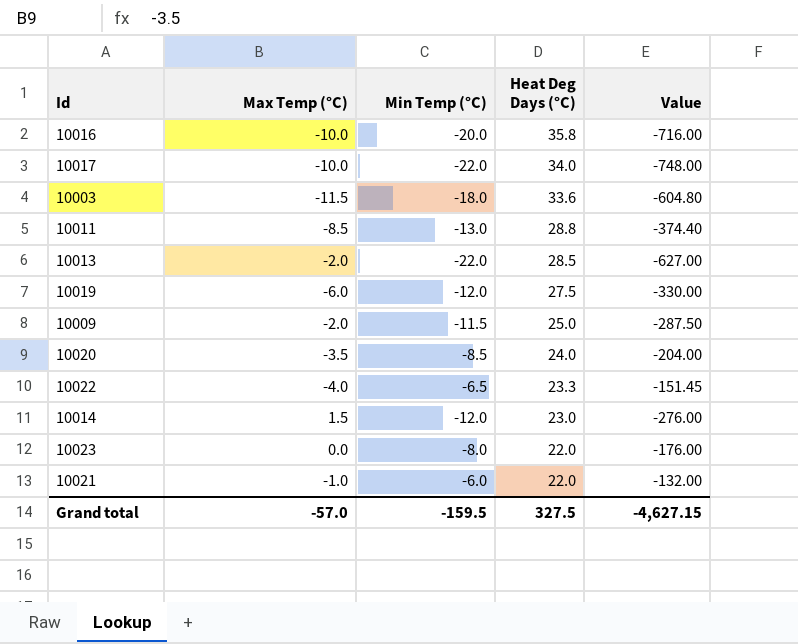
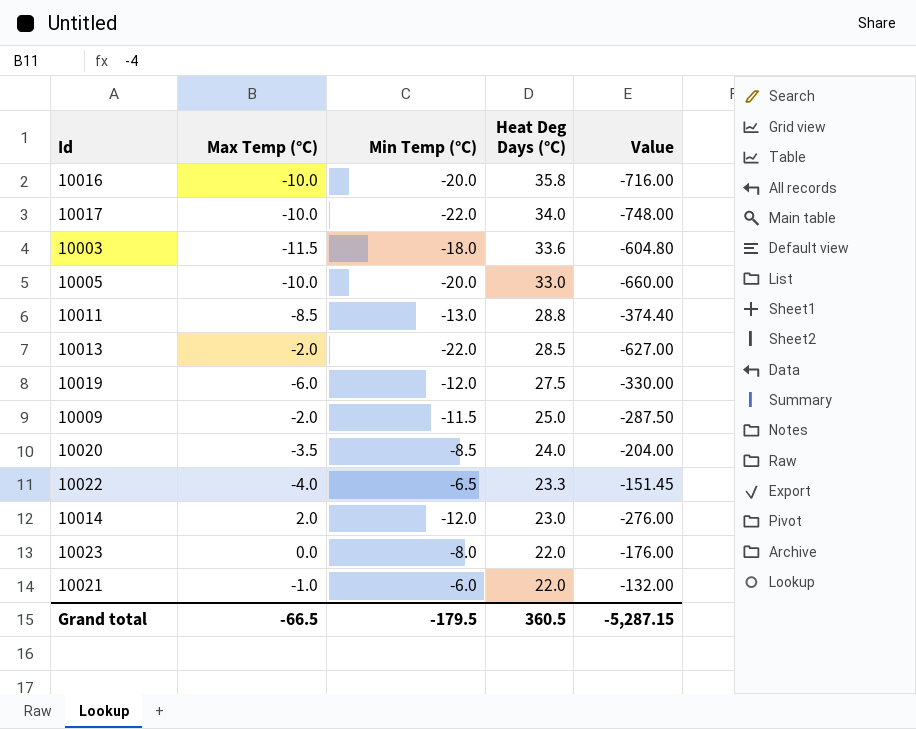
row 10005: none -> -10.0 | -20.0 | 33.0 | -660.00
10014 | Max Temp (°C): 1.5 -> 2.0
Grand total | Max Temp (°C): -57.0 -> -66.5
Grand total | Min Temp (°C): -159.5 -> -179.5
Grand total | Heat Deg Days (°C): 327.5 -> 360.5
Grand total | Value: -4,627.15 -> -5,287.15

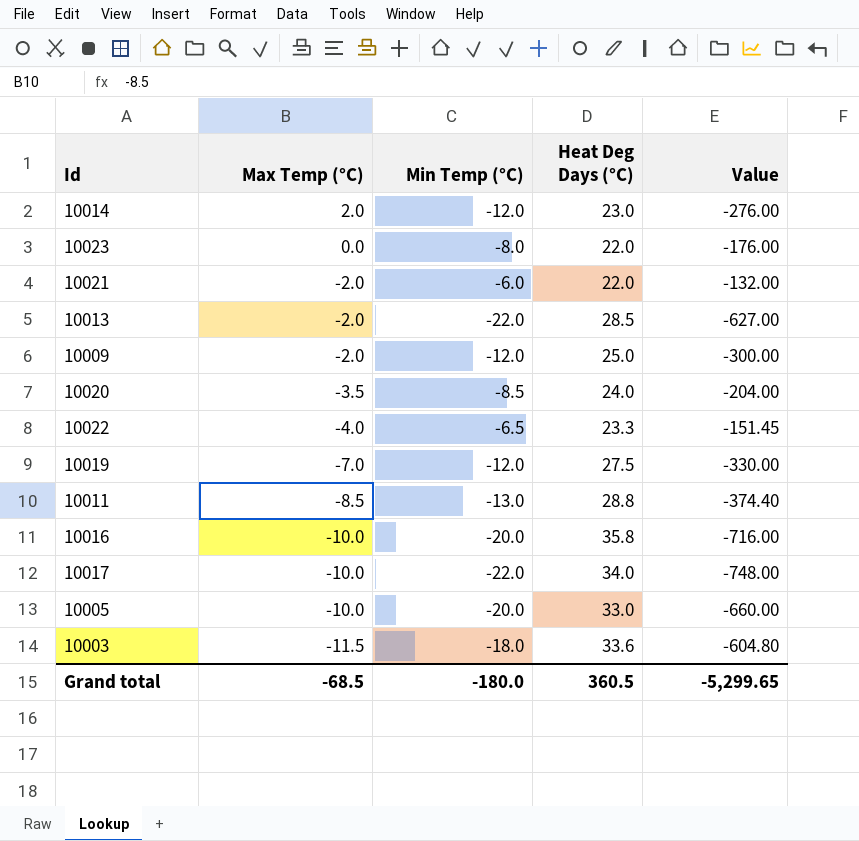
row order: Heat Deg Days (°C) descending -> Max Temp (°C) descending
10021 | Max Temp (°C): -1.0 -> -2.0
10009 | Min Temp (°C): -11.5 -> -12.0
10009 | Value: -287.50 -> -300.00
10019 | Max Temp (°C): -6.0 -> -7.0
Grand total | Max Temp (°C): -66.5 -> -68.5
Grand total | Min Temp (°C): -179.5 -> -180.0
Grand total | Value: -5,287.15 -> -5,299.65

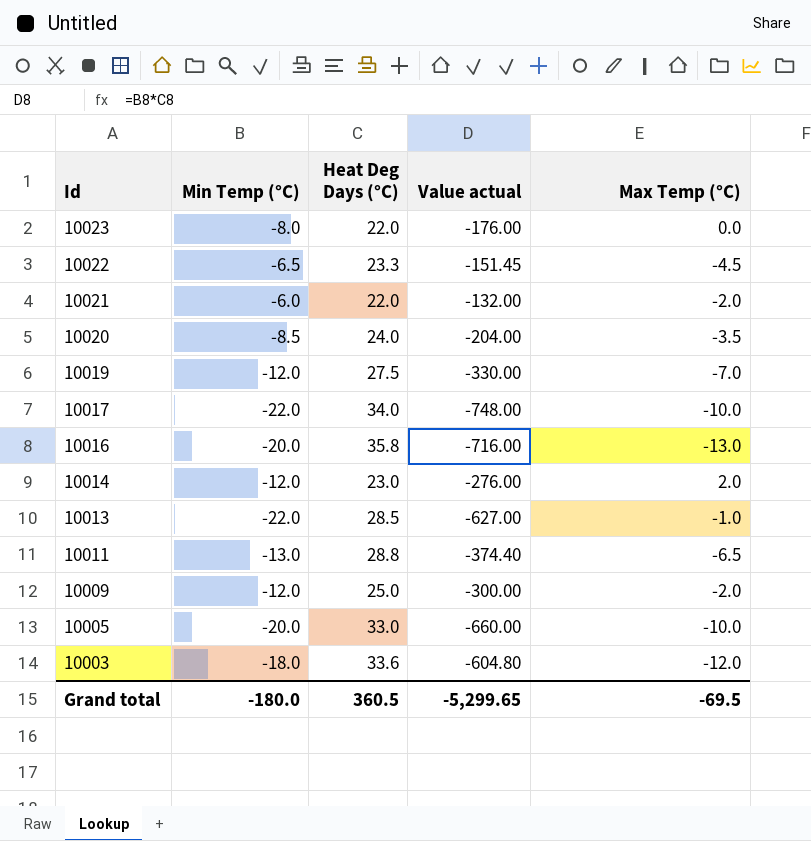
row order: Max Temp (°C) descending -> Id descending
column name: Value -> Value actual
column Max Temp (°C) | position: 2 -> 5
10022 | Max Temp (°C): -4.0 -> -4.5
10016 | Max Temp (°C): -10.0 -> -13.0
10013 | Max Temp (°C): -2.0 -> -1.0
10011 | Max Temp (°C): -8.5 -> -6.5
10003 | Max Temp (°C): -11.5 -> -12.0
Grand total | Max Temp (°C): -68.5 -> -69.5

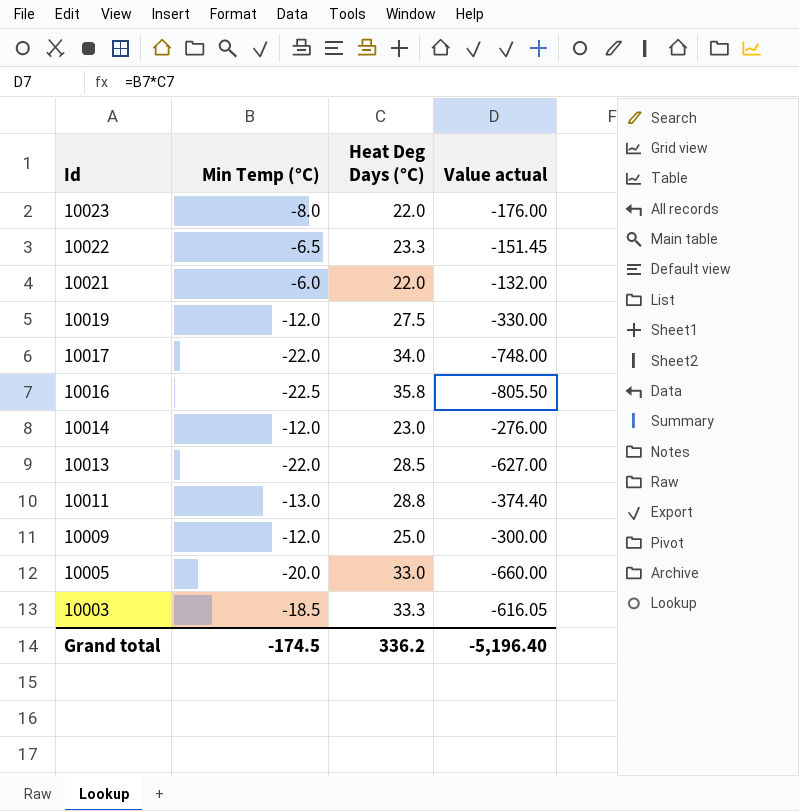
column Max Temp (°C) | position: 5 -> none
row 10020: -8.5 | 24.0 | -204.00 | -3.5 -> none
10016 | Min Temp (°C): -20.0 -> -22.5
10016 | Value actual: -716.00 -> -805.50
10003 | Min Temp (°C): -18.0 -> -18.5
10003 | Heat Deg Days (°C): 33.6 -> 33.3
10003 | Value actual: -604.80 -> -616.05
Grand total | Min Temp (°C): -180.0 -> -174.5
Grand total | Heat Deg Days (°C): 360.5 -> 336.2
Grand total | Value actual: -5,299.65 -> -5,196.40

